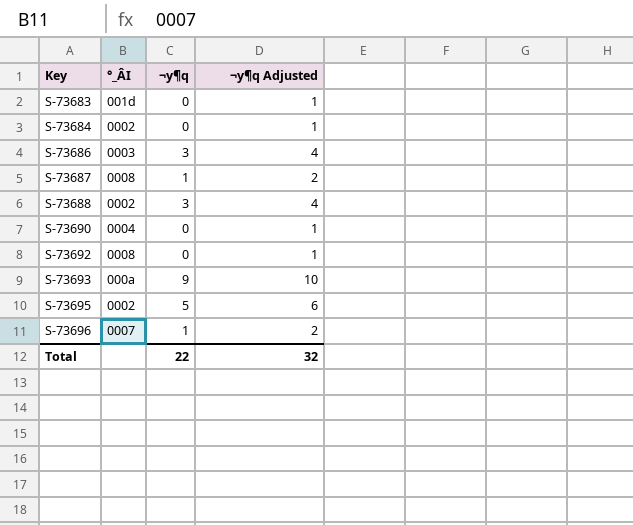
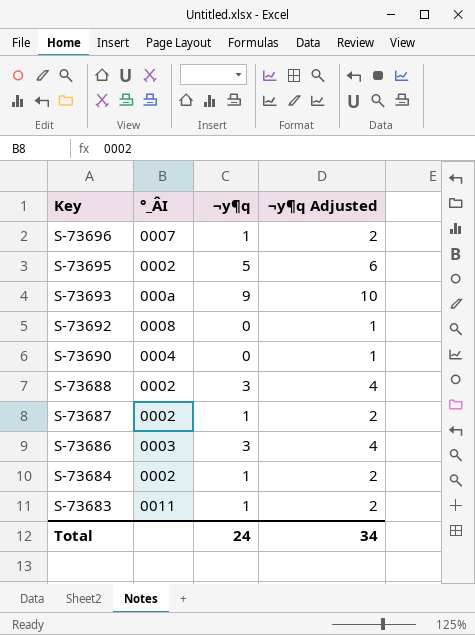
row order: Key ascending -> Key descending
S-73687 | °_ÂI: 0008 -> 0002
S-73684 | ¬y¶q: 0 -> 1
S-73684 | ¬y¶q Adjusted: 1 -> 2
S-73683 | °_ÂI: 001d -> 0011
S-73683 | ¬y¶q: 0 -> 1
S-73683 | ¬y¶q Adjusted: 1 -> 2
Total | ¬y¶q: 22 -> 24
Total | ¬y¶q Adjusted: 32 -> 34

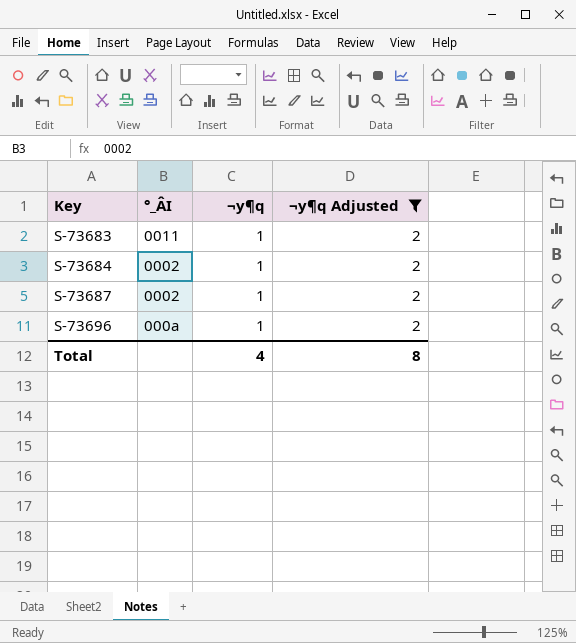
filter: none -> ¬y¶q Adjusted = 2
row order: Key descending -> Key ascending
S-73696 | °_ÂI: 0007 -> 000a
Total | ¬y¶q: 24 -> 4
Total | ¬y¶q Adjusted: 34 -> 8

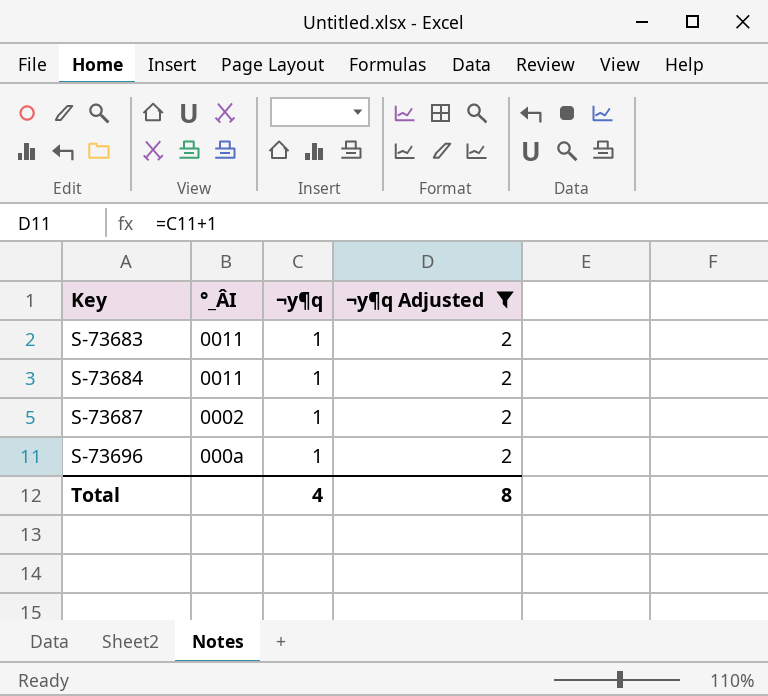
S-73684 | °_ÂI: 0002 -> 0011

